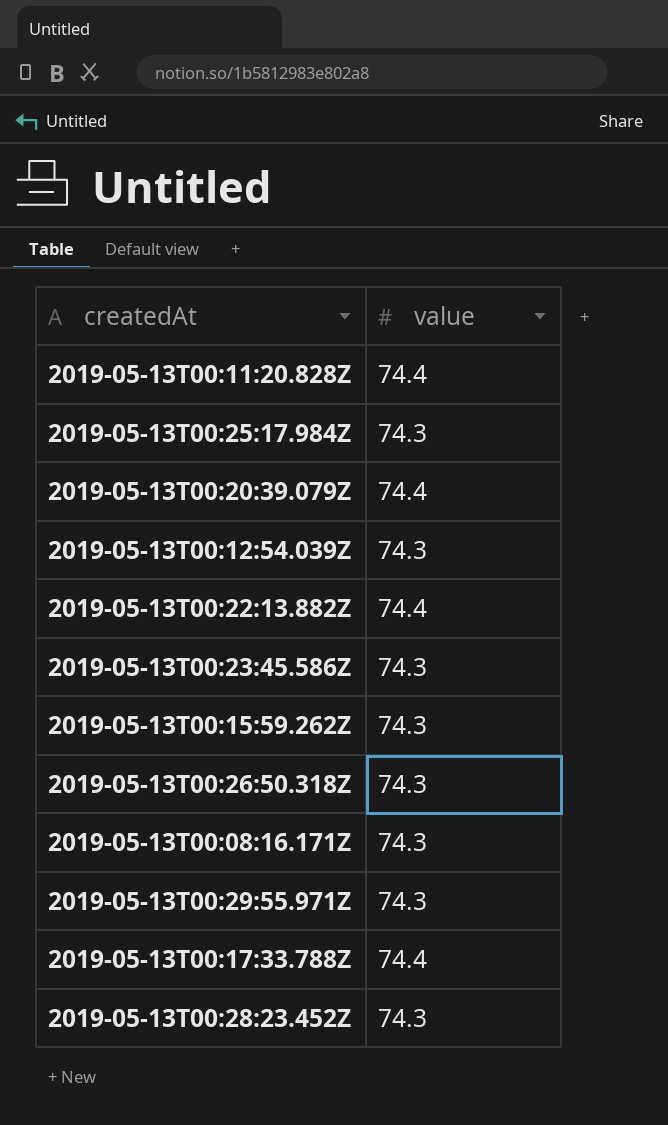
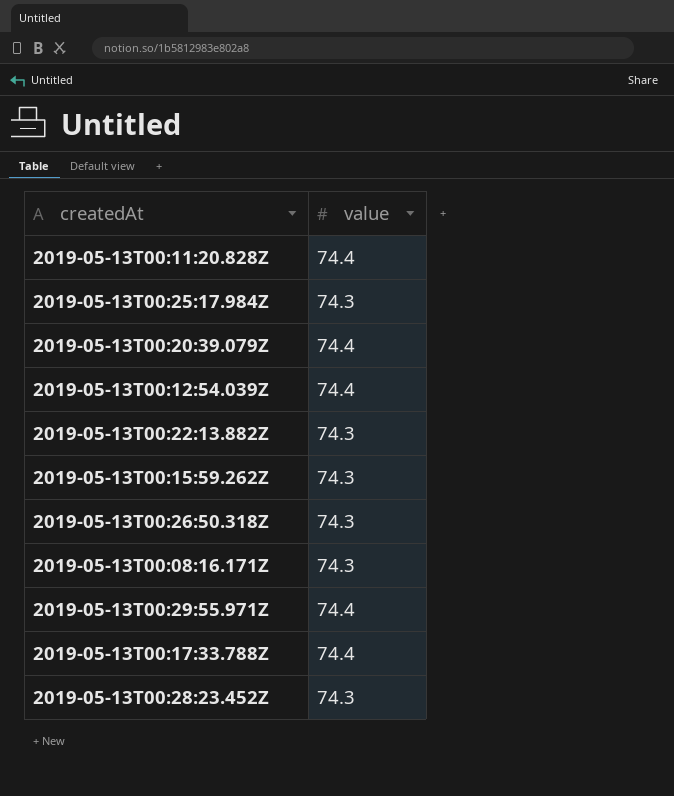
row 2019-05-13T00:23:45.586Z: 74.3 -> none
2019-05-13T00:12:54.039Z | value: 74.3 -> 74.4
2019-05-13T00:22:13.882Z | value: 74.4 -> 74.3
2019-05-13T00:29:55.971Z | value: 74.3 -> 74.4

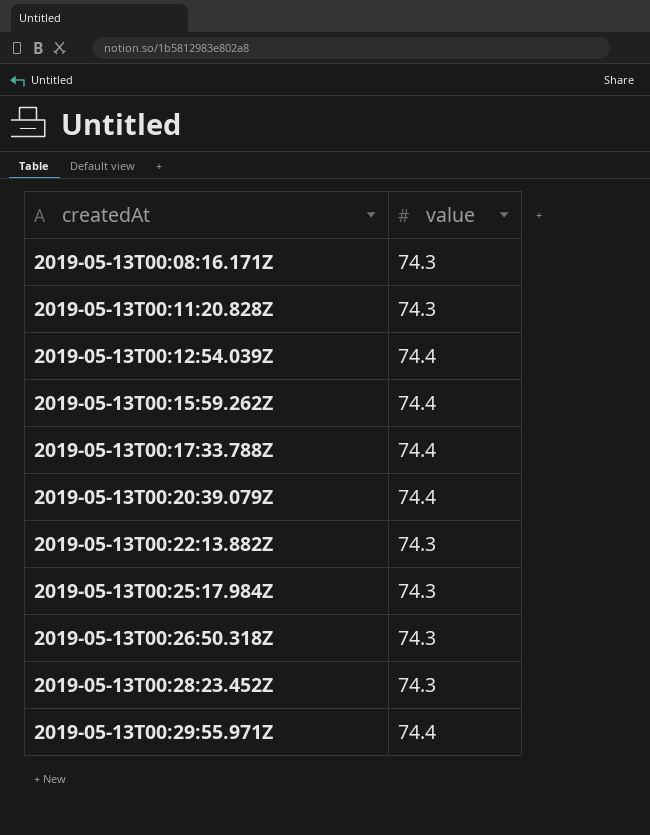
row order: none -> createdAt ascending
2019-05-13T00:11:20.828Z | value: 74.4 -> 74.3
2019-05-13T00:15:59.262Z | value: 74.3 -> 74.4

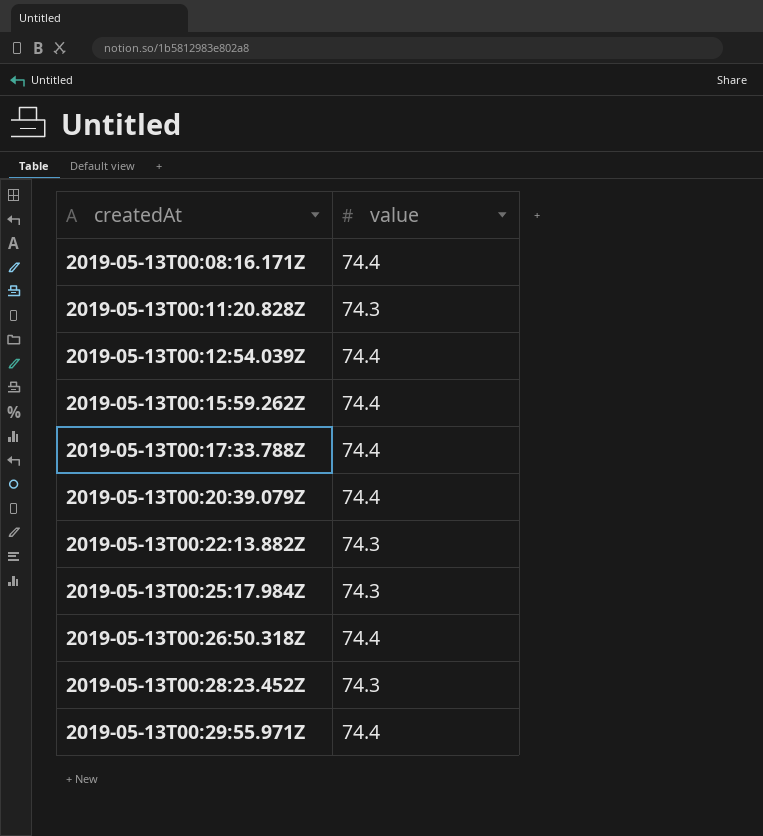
2019-05-13T00:08:16.171Z | value: 74.3 -> 74.4
2019-05-13T00:26:50.318Z | value: 74.3 -> 74.4

